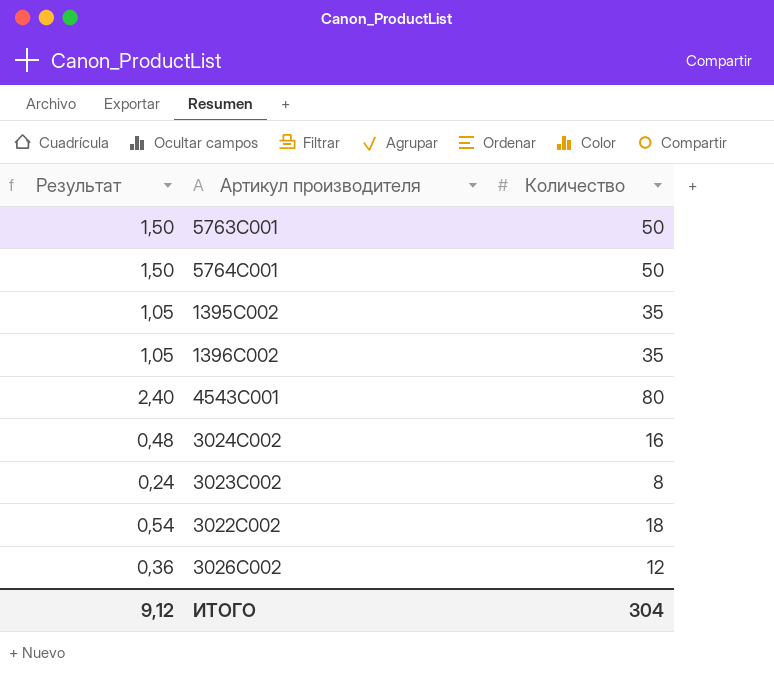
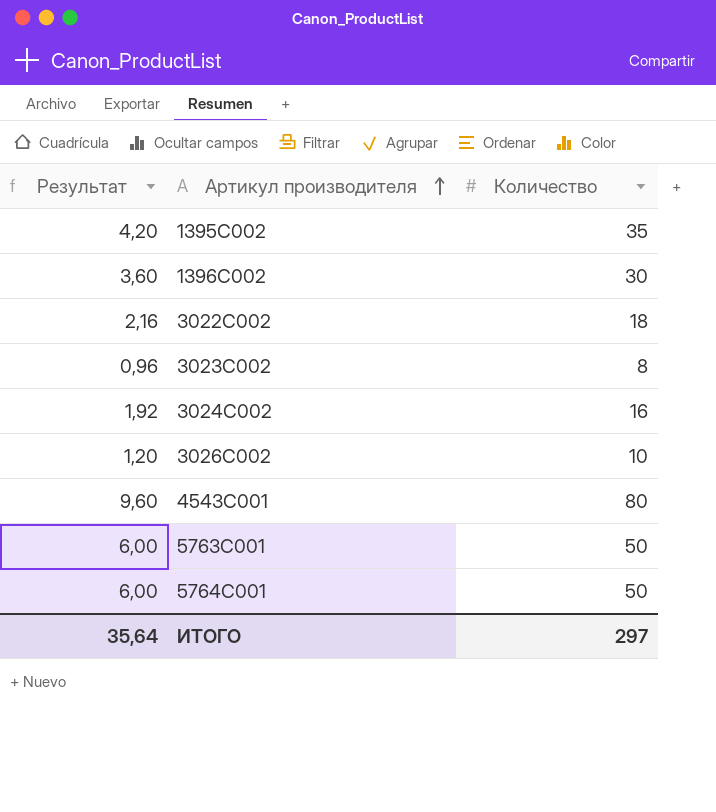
row order: none -> Артикул производителя ascending
column Результат | formula: [Количество] * 0,03 -> [Количество] * 0,12
1396C002 | Количество: 35 -> 30
3026C002 | Количество: 12 -> 10
ИТОГО | Результат: 9,12 -> 35,64
ИТОГО | Количество: 304 -> 297

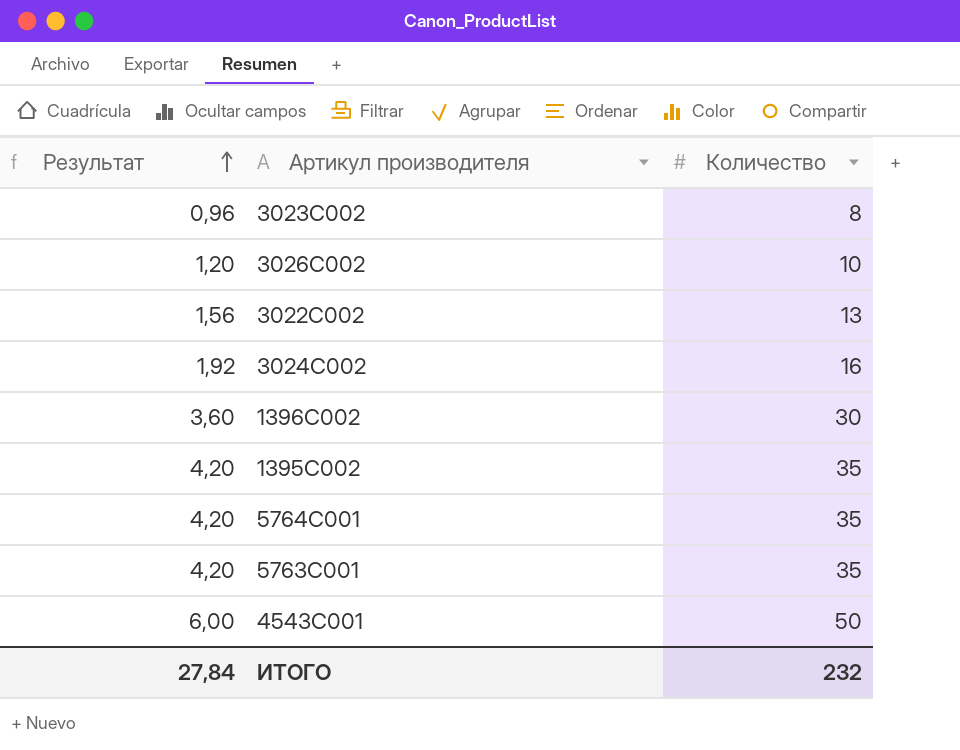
row order: Артикул производителя ascending -> Результат ascending
3022C002 | Результат: 2,16 -> 1,56
3022C002 | Количество: 18 -> 13
5764C001 | Результат: 6,00 -> 4,20
5764C001 | Количество: 50 -> 35
5763C001 | Результат: 6,00 -> 4,20
5763C001 | Количество: 50 -> 35
4543C001 | Результат: 9,60 -> 6,00
4543C001 | Количество: 80 -> 50
ИТОГО | Результат: 35,64 -> 27,84
ИТОГО | Количество: 297 -> 232

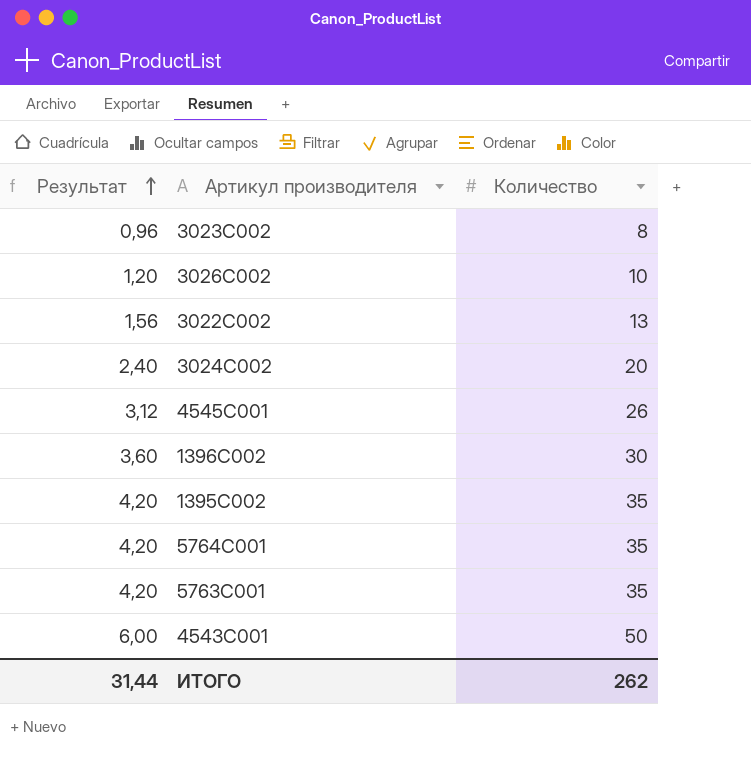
3024C002 | Результат: 1,92 -> 2,40
3024C002 | Количество: 16 -> 20
row 4545C001: none -> 3,12 | 26
ИТОГО | Результат: 27,84 -> 31,44
ИТОГО | Количество: 232 -> 262

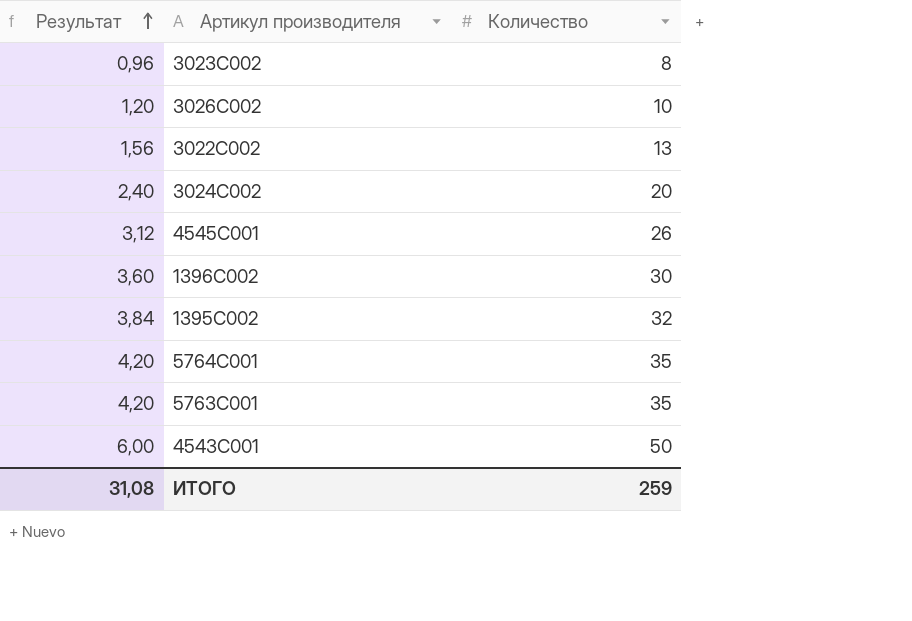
1395C002 | Результат: 4,20 -> 3,84
1395C002 | Количество: 35 -> 32
ИТОГО | Результат: 31,44 -> 31,08
ИТОГО | Количество: 262 -> 259

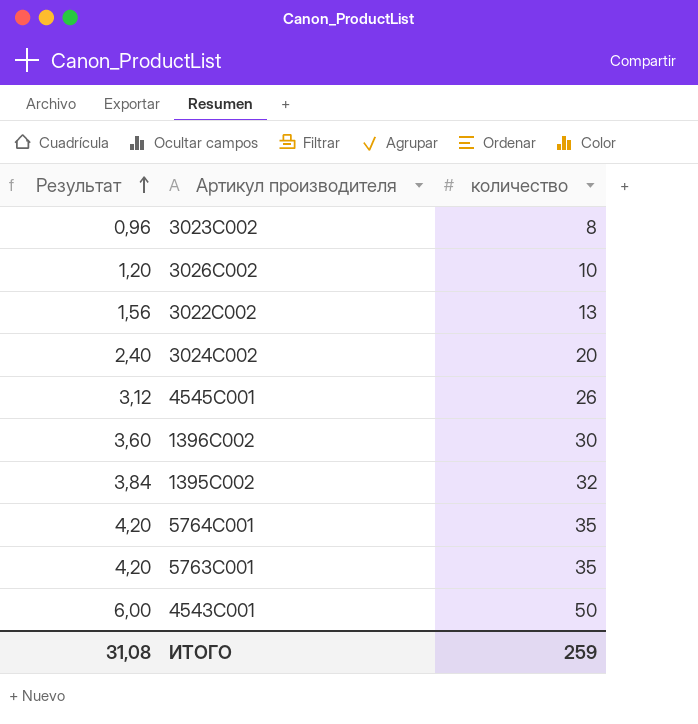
column name: Количество -> количество

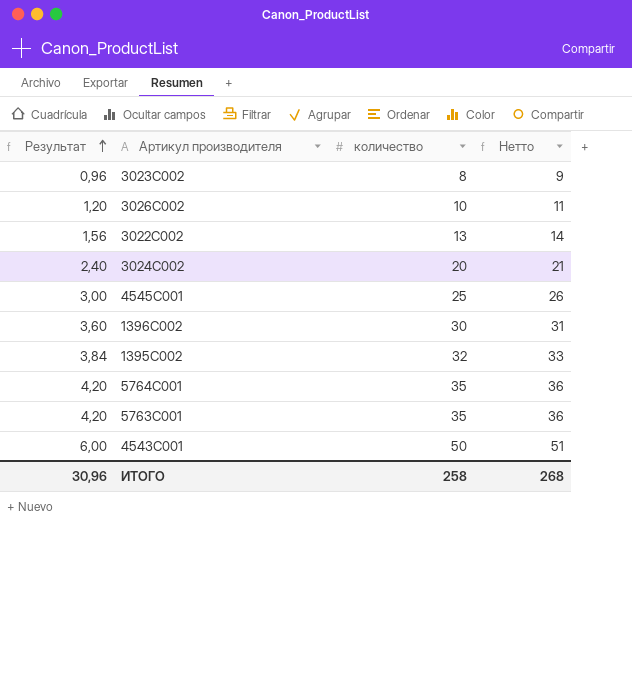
column Нетто | formula: none -> [количество] + 1
4545C001 | Результат: 3,12 -> 3,00
4545C001 | количество: 26 -> 25
ИТОГО | Результат: 31,08 -> 30,96
ИТОГО | количество: 259 -> 258

